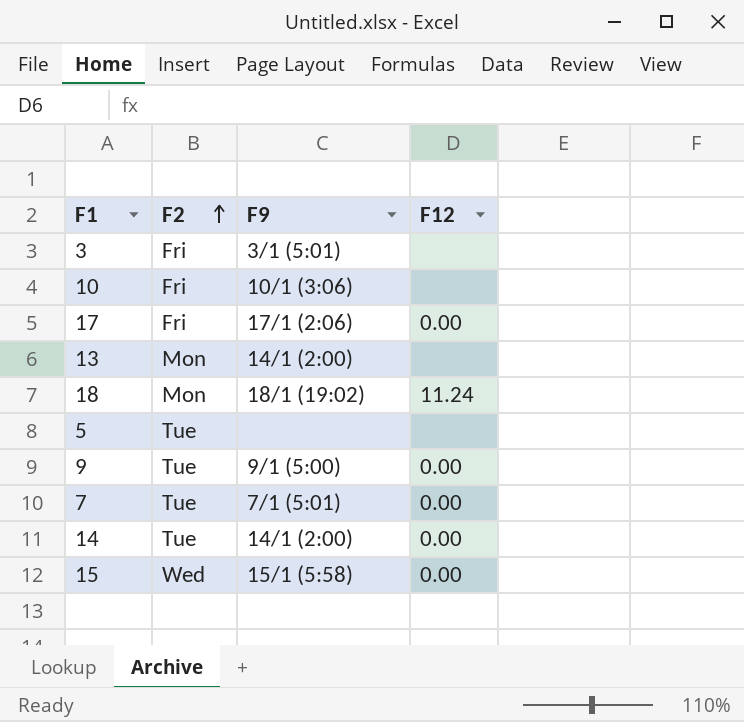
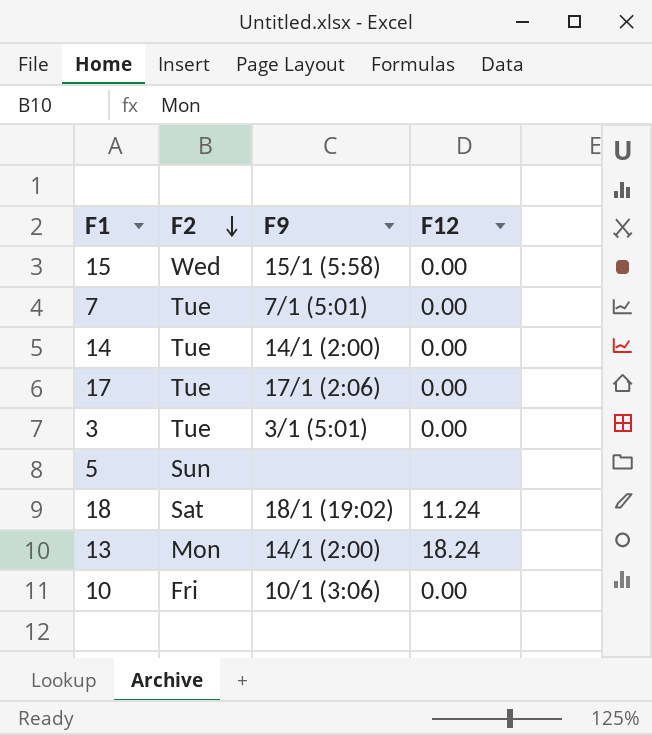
row order: F2 ascending -> F2 descending
row 9: Tue | 9/1 (5:00) | 0.00 -> none
17 | F2: Fri -> Tue
3 | F2: Fri -> Tue
3 | F12: none -> 0.00
5 | F2: Tue -> Sun
18 | F2: Mon -> Sat
13 | F12: none -> 18.24
10 | F12: none -> 0.00

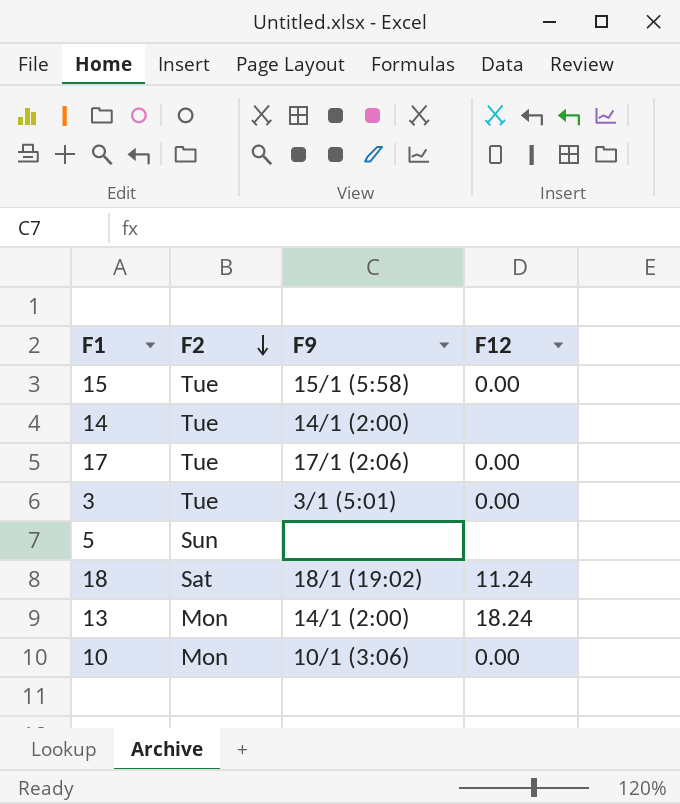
row 7: Tue | 7/1 (5:01) | 0.00 -> none
15 | F2: Wed -> Tue
14 | F12: 0.00 -> none
10 | F2: Fri -> Mon

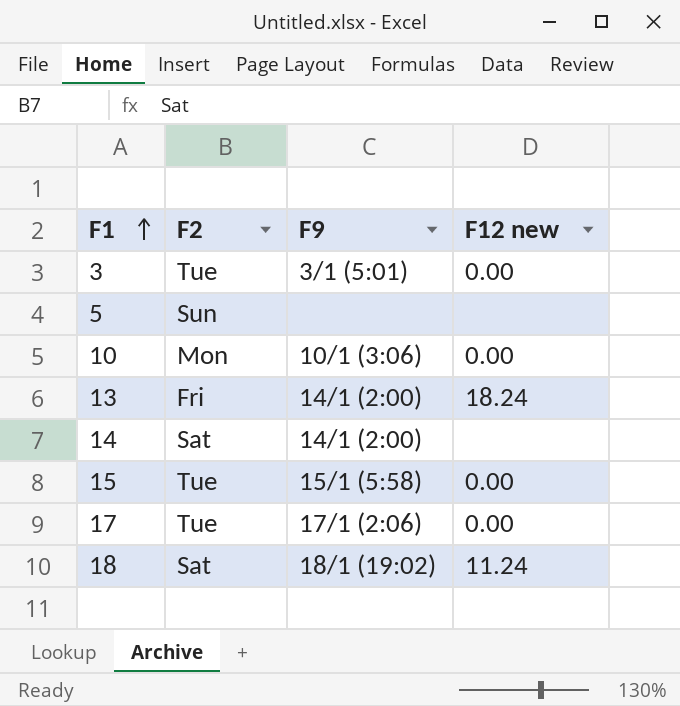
row order: F2 descending -> F1 ascending
column name: F12 -> F12 new
13 | F2: Mon -> Fri
14 | F2: Tue -> Sat

